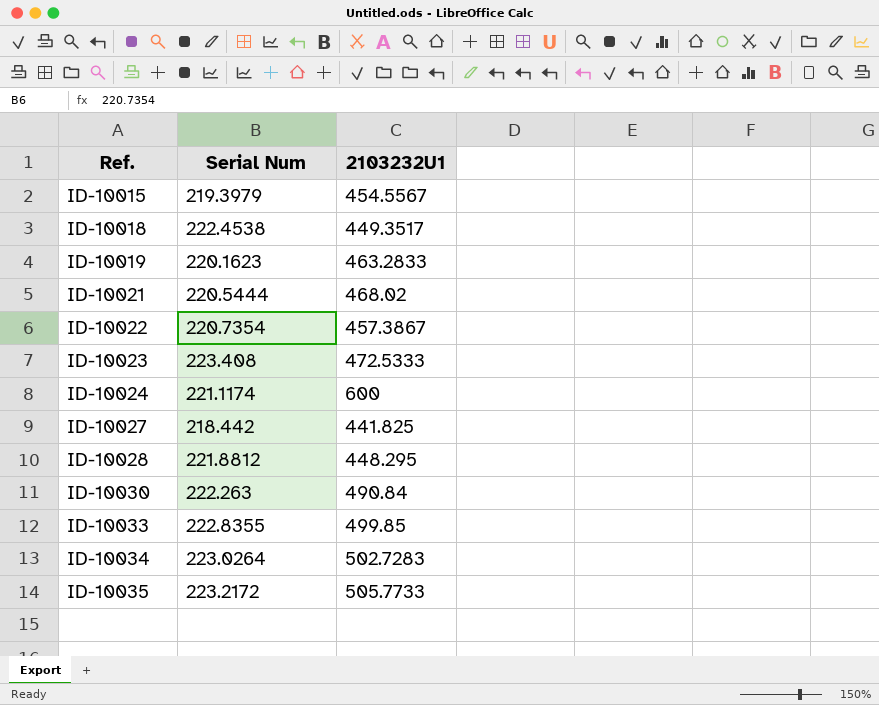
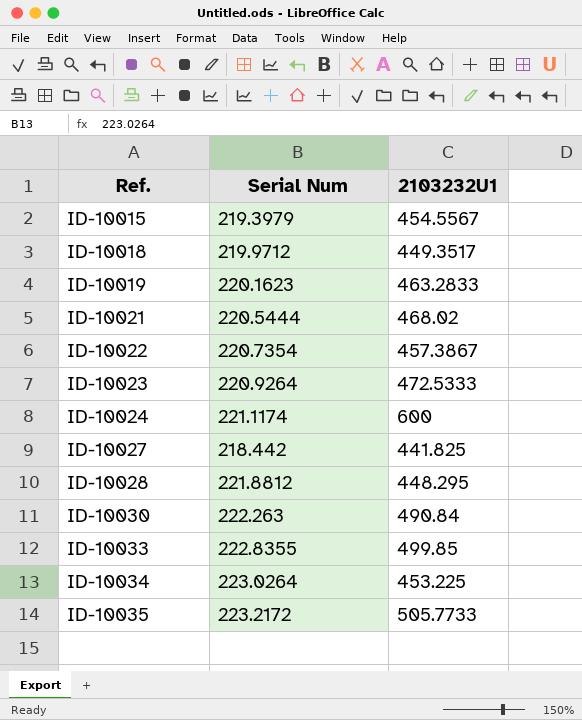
ID-10018 | Serial Num: 222.4538 -> 219.9712
ID-10023 | Serial Num: 223.408 -> 220.9264
ID-10034 | 2103232U1: 502.7283 -> 453.225

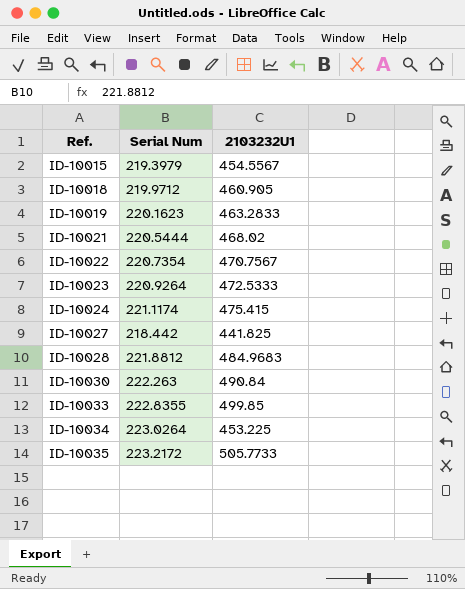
ID-10018 | 2103232U1: 449.3517 -> 460.905
ID-10022 | 2103232U1: 457.3867 -> 470.7567
ID-10024 | 2103232U1: 600 -> 475.415
ID-10028 | 2103232U1: 448.295 -> 484.9683

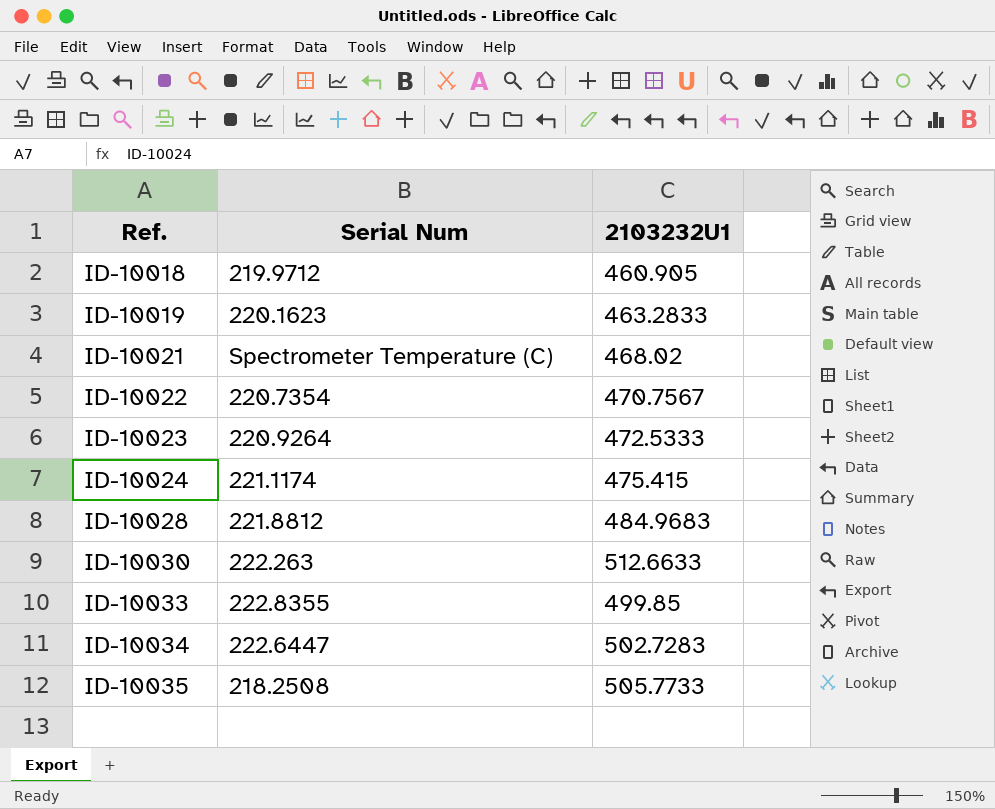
row ID-10015: 219.3979 | 454.5567 -> none
row ID-10027: 218.442 | 441.825 -> none
ID-10021 | Serial Num: 220.5444 -> Spectrometer Temperature (C)
ID-10030 | 2103232U1: 490.84 -> 512.6633
ID-10034 | Serial Num: 223.0264 -> 222.6447
ID-10034 | 2103232U1: 453.225 -> 502.7283
ID-10035 | Serial Num: 223.2172 -> 218.2508

